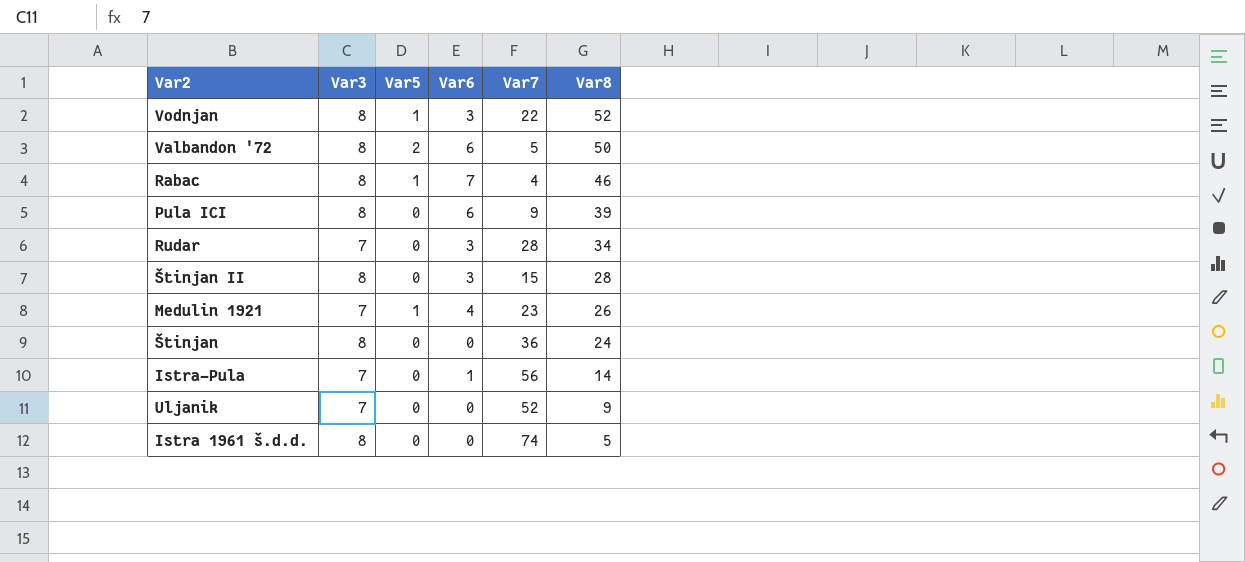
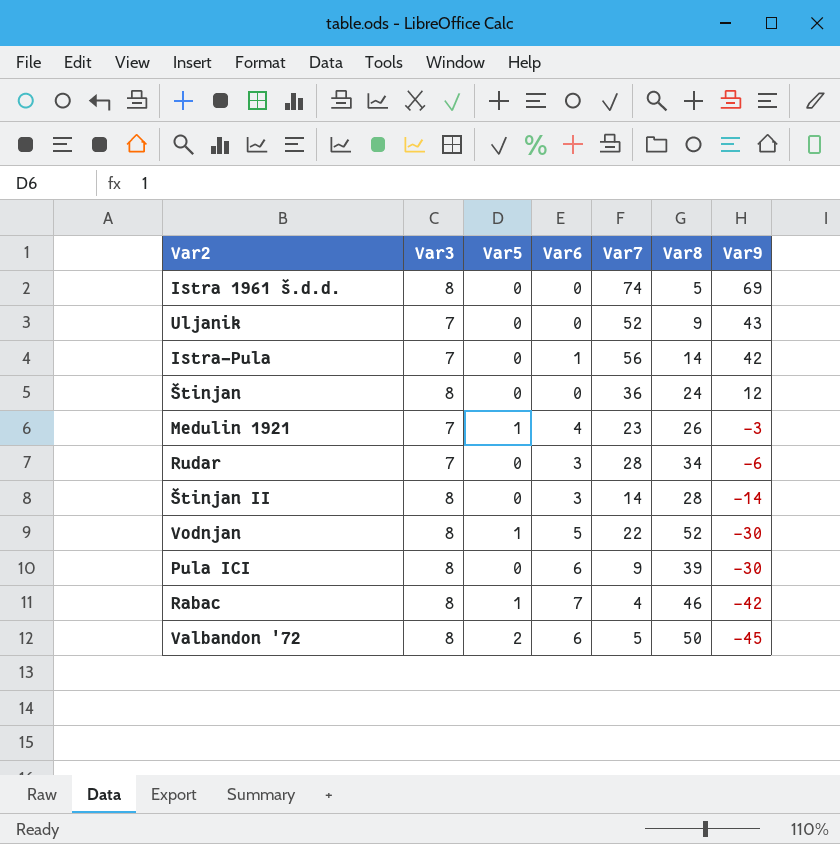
row order: Var8 descending -> Var9 descending
column Var9 | formula: none -> [Var7] - [Var8]
Štinjan II | Var7: 15 -> 14
Vodnjan | Var6: 3 -> 5

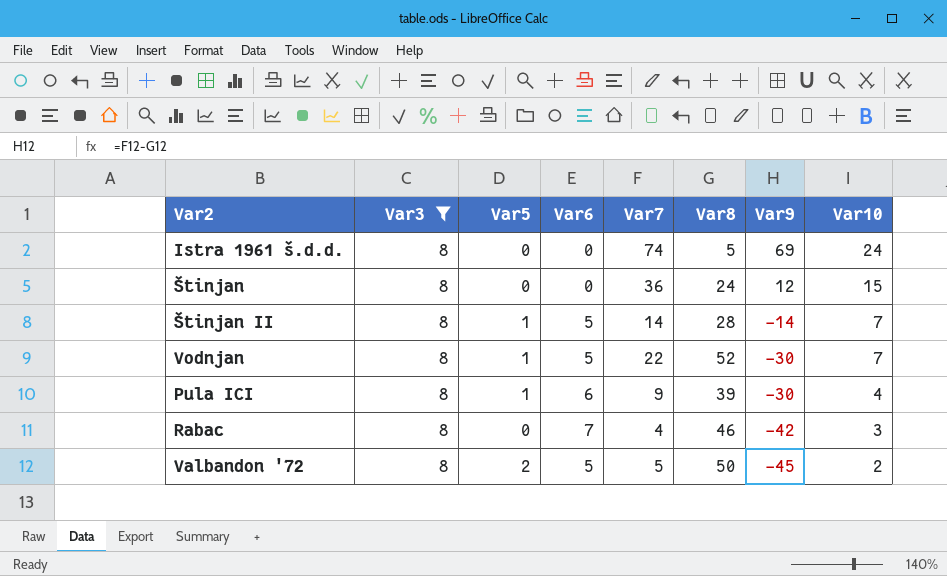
filter: none -> Var3 = 8
column Var10 | position: none -> 8
Štinjan II | Var5: 0 -> 1
Štinjan II | Var6: 3 -> 5
Pula ICI | Var5: 0 -> 1
Rabac | Var5: 1 -> 0
Valbandon '72 | Var6: 6 -> 5

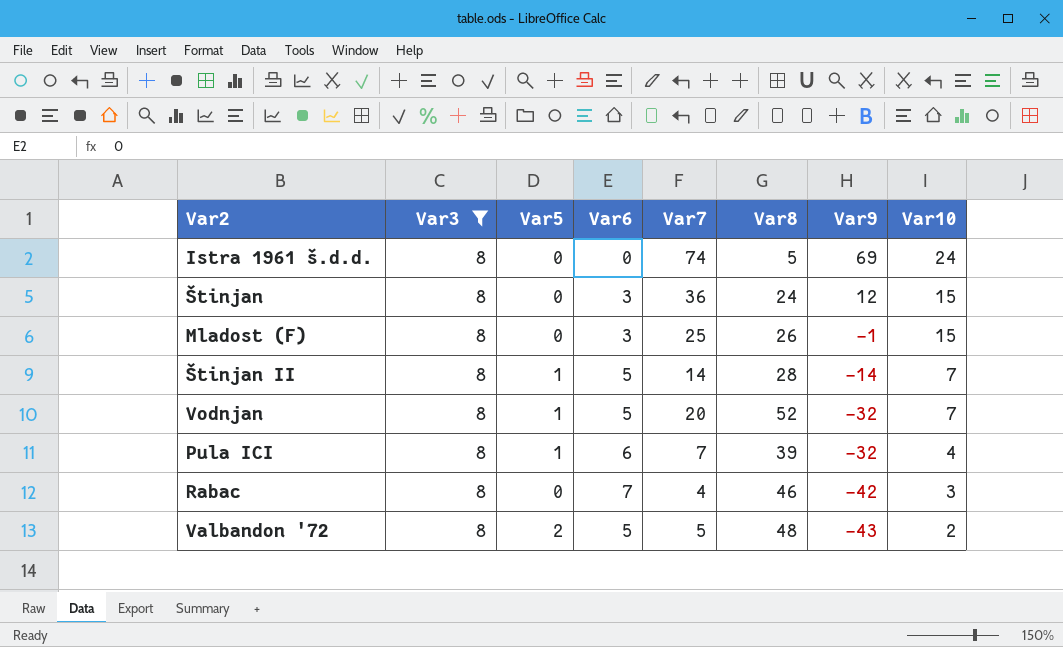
Štinjan | Var6: 0 -> 3
row Mladost (F): none -> 8 | 0 | 3 | 25 | 26 | -1 | 15
Vodnjan | Var7: 22 -> 20
Vodnjan | Var9: -30 -> -32
Pula ICI | Var7: 9 -> 7
Pula ICI | Var9: -30 -> -32
Valbandon '72 | Var8: 50 -> 48
Valbandon '72 | Var9: -45 -> -43

